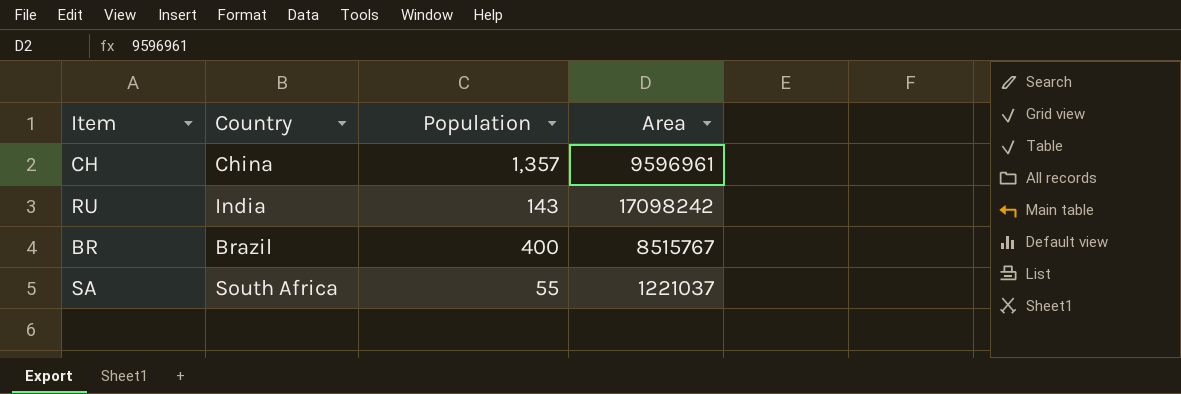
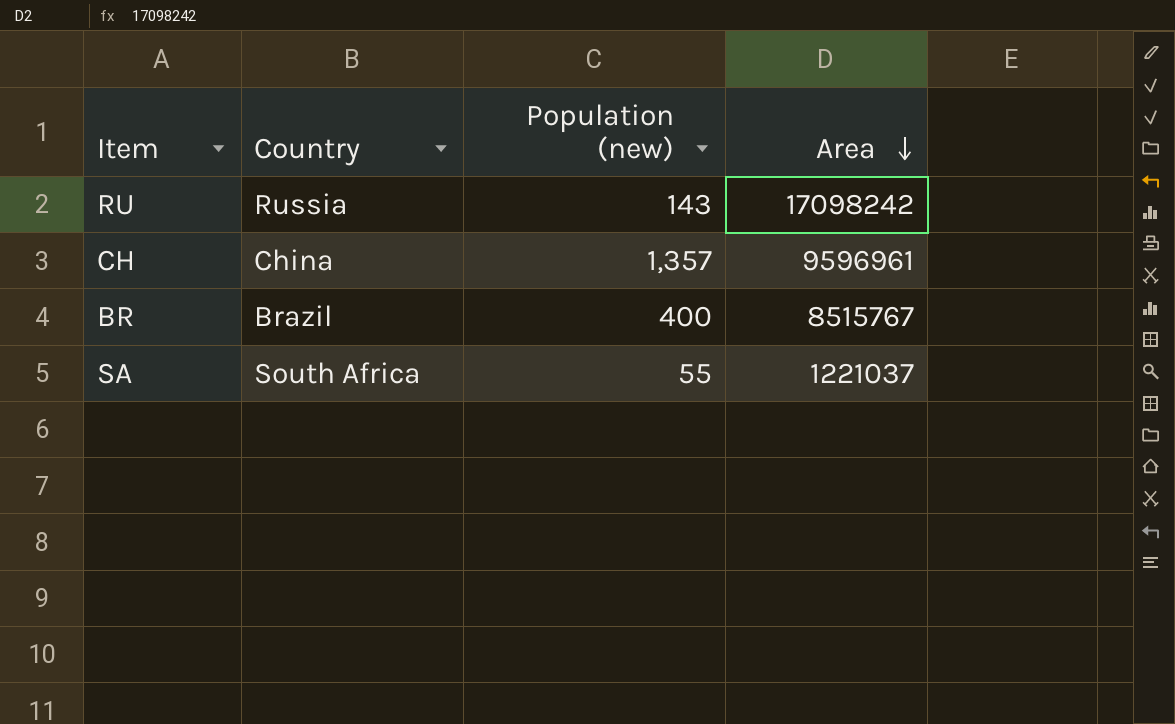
row order: none -> Area descending
column name: Population -> Population (new)
RU | Country: India -> Russia

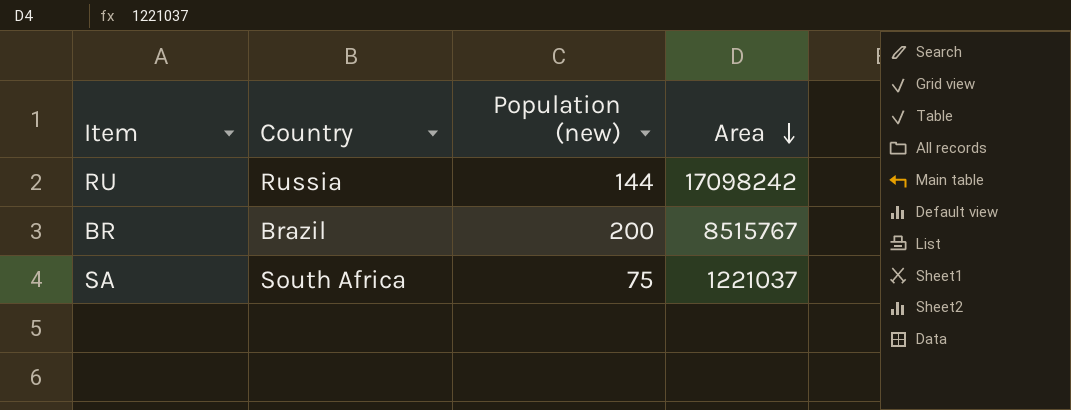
row CH: China | 1,357 | 9596961 -> none
RU | Population (new): 143 -> 144
BR | Population (new): 400 -> 200
SA | Population (new): 55 -> 75

